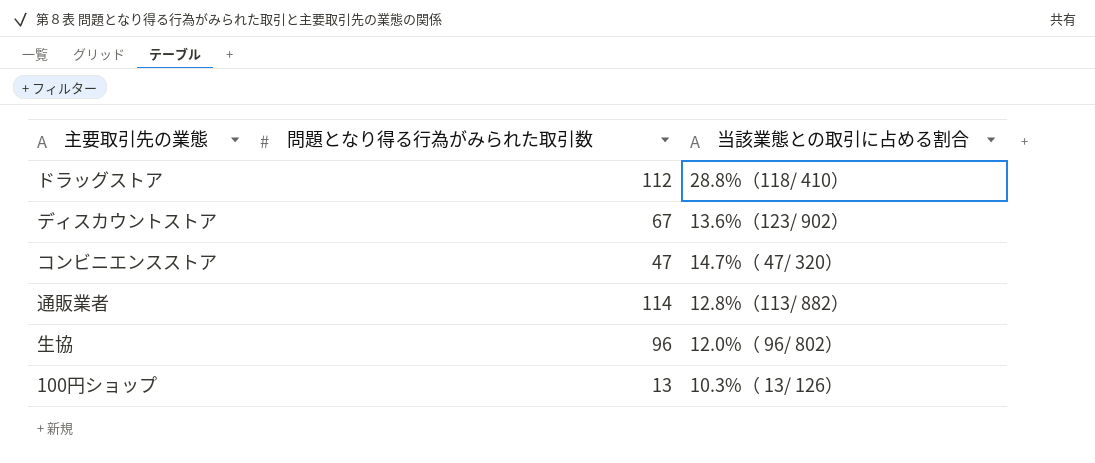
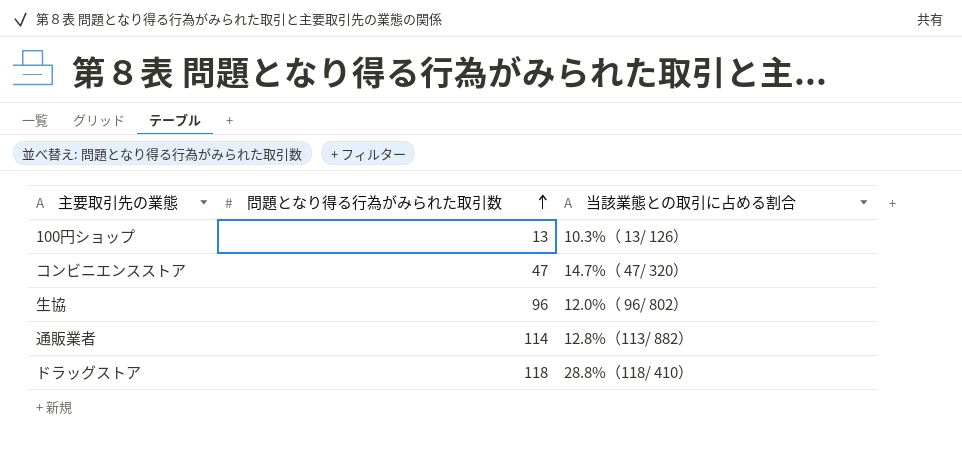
row order: none -> 問題となり得る行為がみられた取引数 ascending
row ディスカウントストア: 67 | 13.6%（123/ 902） -> none
ドラッグストア | 問題となり得る行為がみられた取引数: 112 -> 118

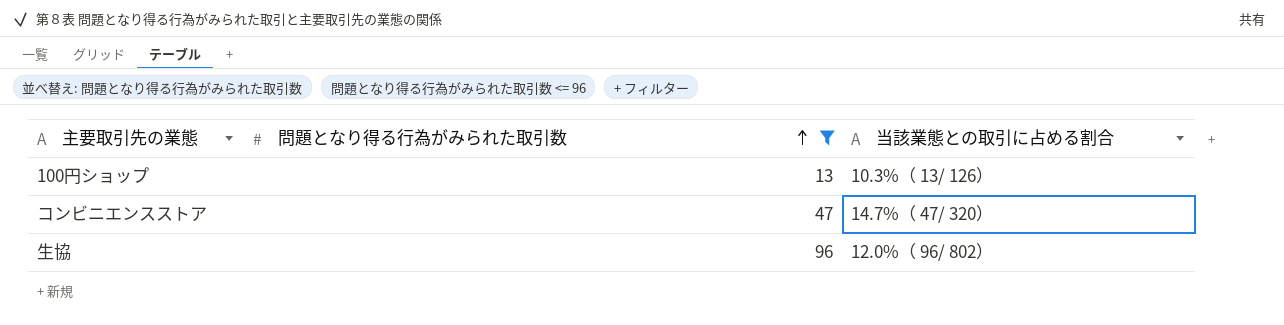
filter: none -> 問題となり得る行為がみられた取引数 <= 96

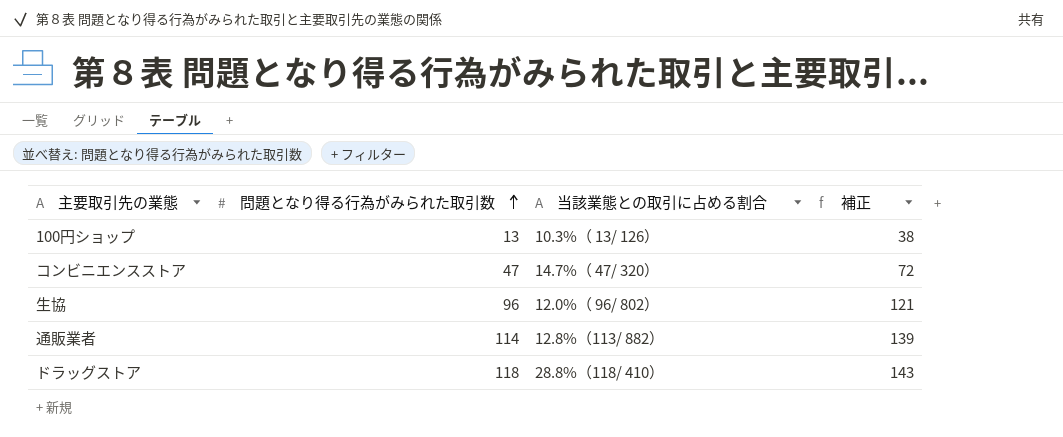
filter: 問題となり得る行為がみられた取引数 <= 96 -> none
column 補正 | formula: none -> [問題となり得る行為がみられた取引数] + 25

